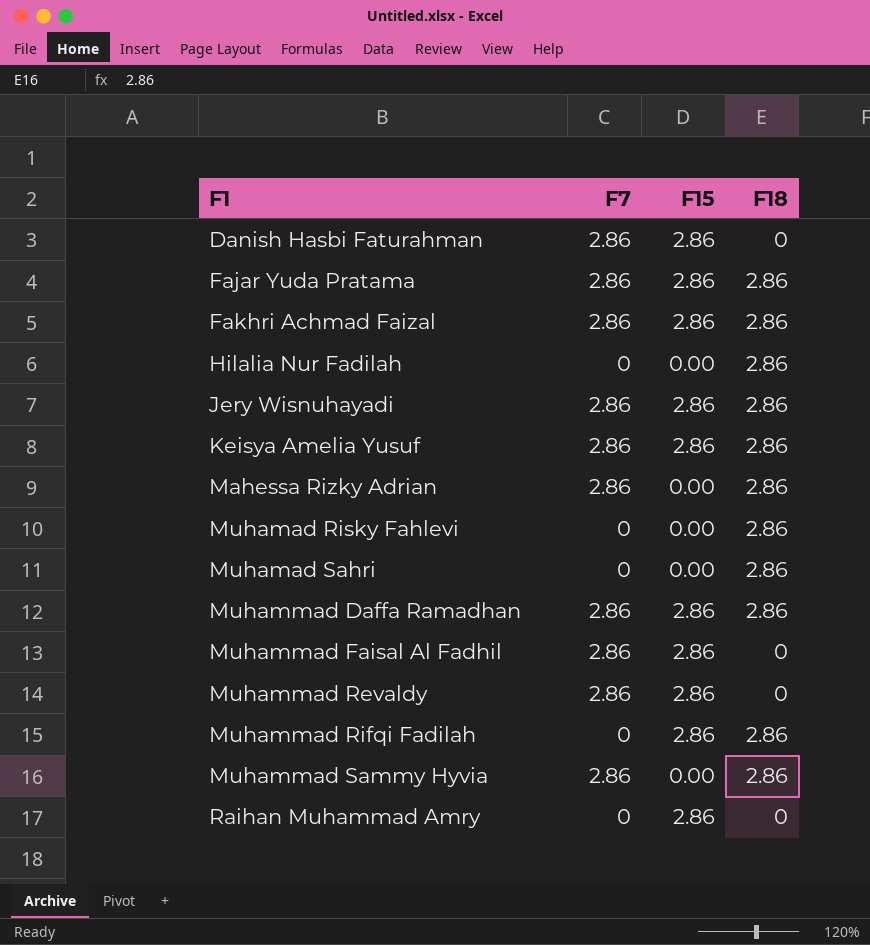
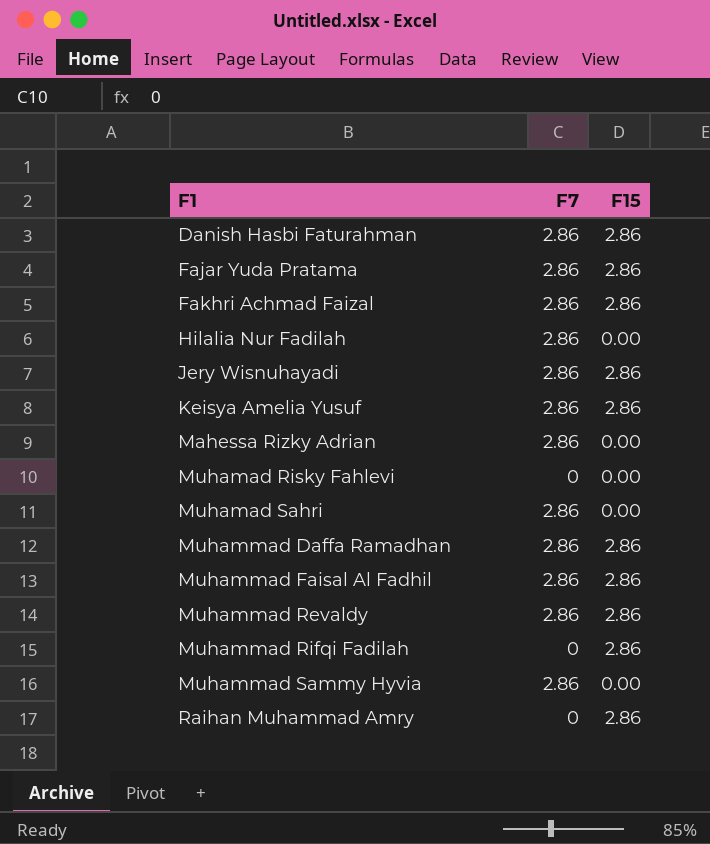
column F18 | position: 4 -> none
Hilalia Nur Fadilah | F7: 0 -> 2.86
Muhamad Sahri | F7: 0 -> 2.86

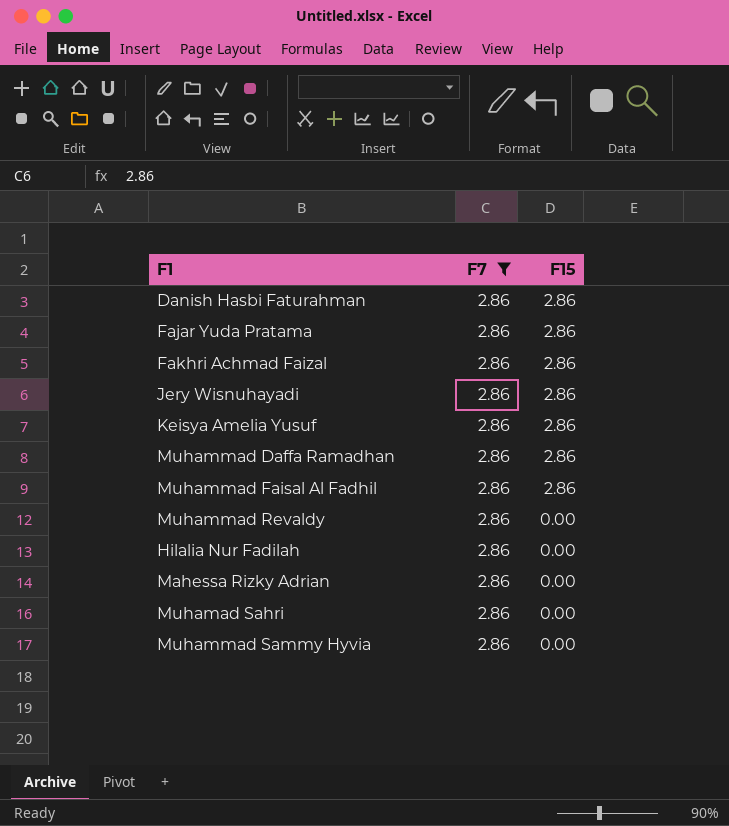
filter: none -> F7 = 2.86
row order: F1 ascending -> F15 descending
Muhammad Revaldy | F15: 2.86 -> 0.00

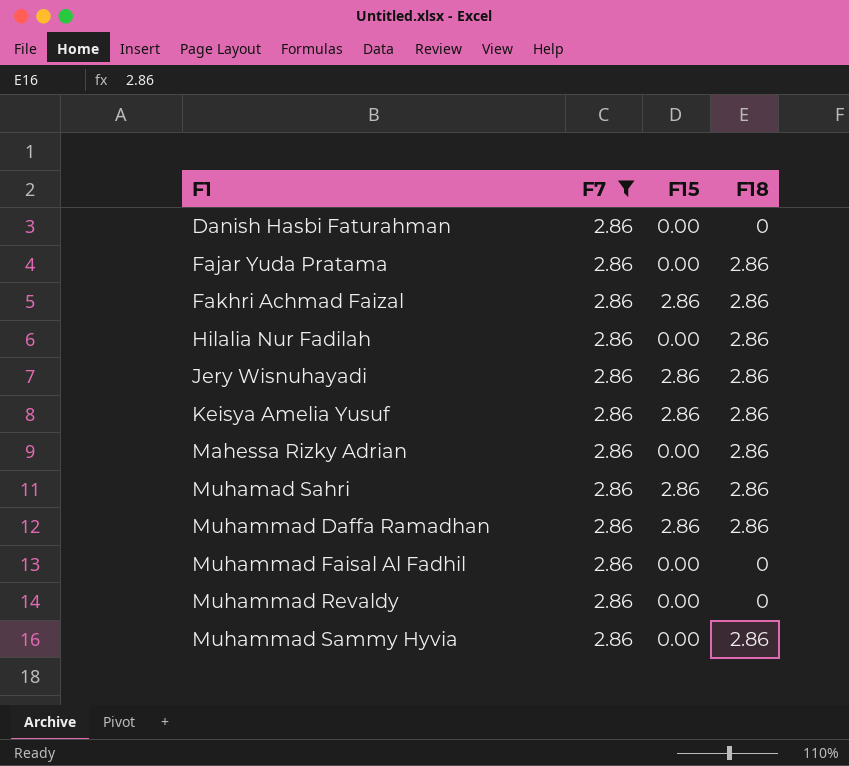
row order: F15 descending -> F1 ascending
column F18 | position: none -> 4
Danish Hasbi Faturahman | F15: 2.86 -> 0.00
Fajar Yuda Pratama | F15: 2.86 -> 0.00
Muhamad Sahri | F15: 0.00 -> 2.86
Muhammad Faisal Al Fadhil | F15: 2.86 -> 0.00

